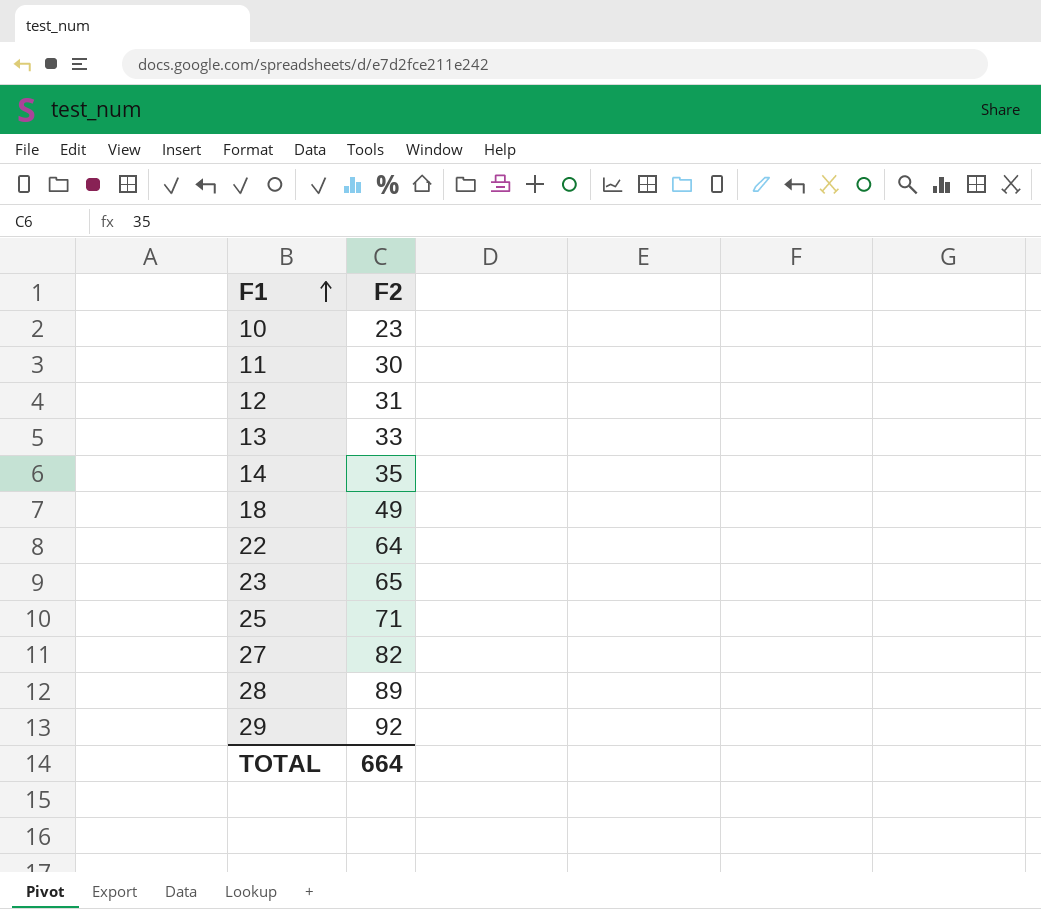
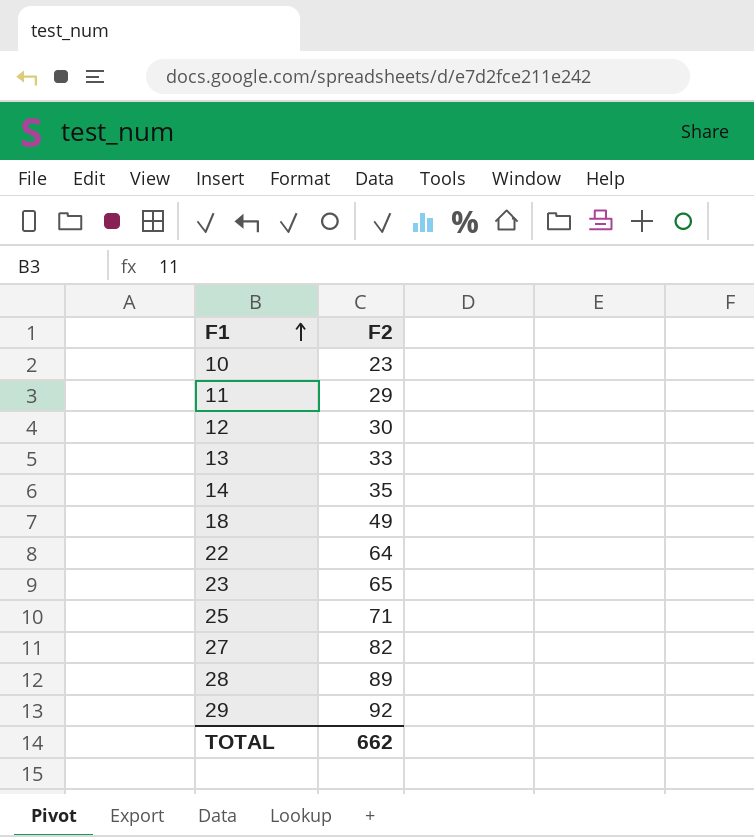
11 | F2: 30 -> 29
12 | F2: 31 -> 30
TOTAL | F2: 664 -> 662

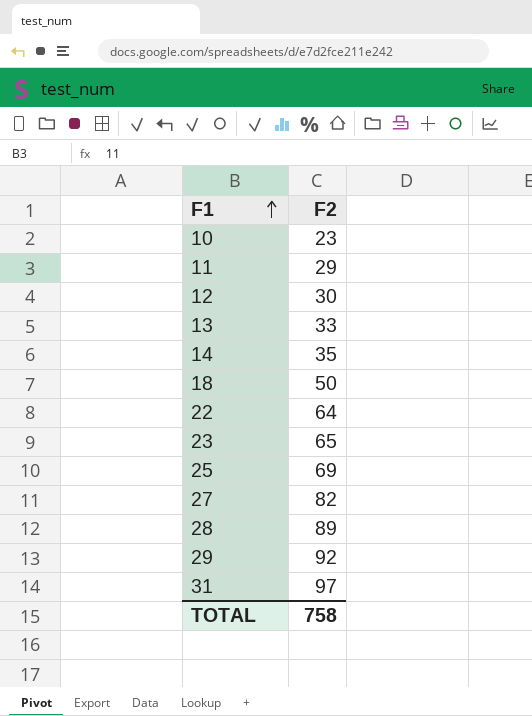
18 | F2: 49 -> 50
25 | F2: 71 -> 69
row 31: none -> 97
TOTAL | F2: 662 -> 758

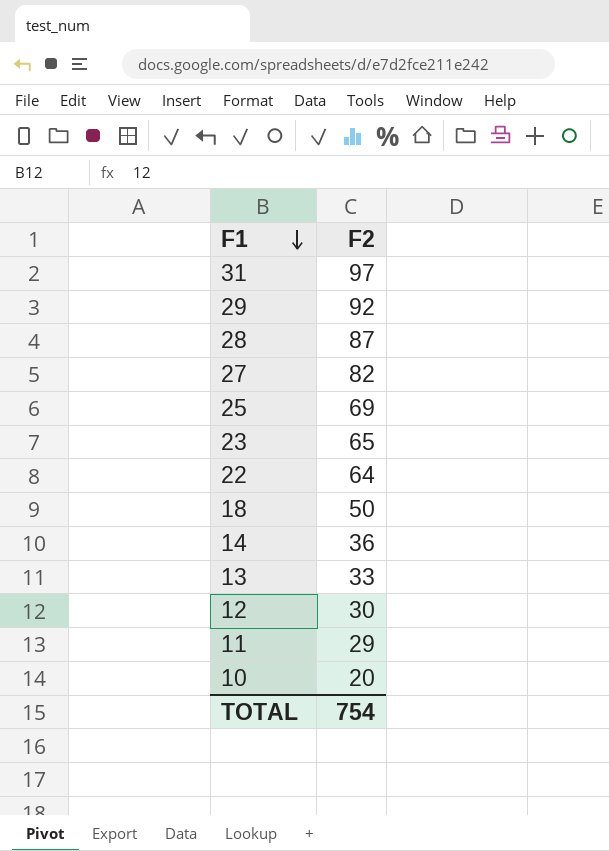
row order: F1 ascending -> F1 descending
28 | F2: 89 -> 87
14 | F2: 35 -> 36
10 | F2: 23 -> 20
TOTAL | F2: 758 -> 754

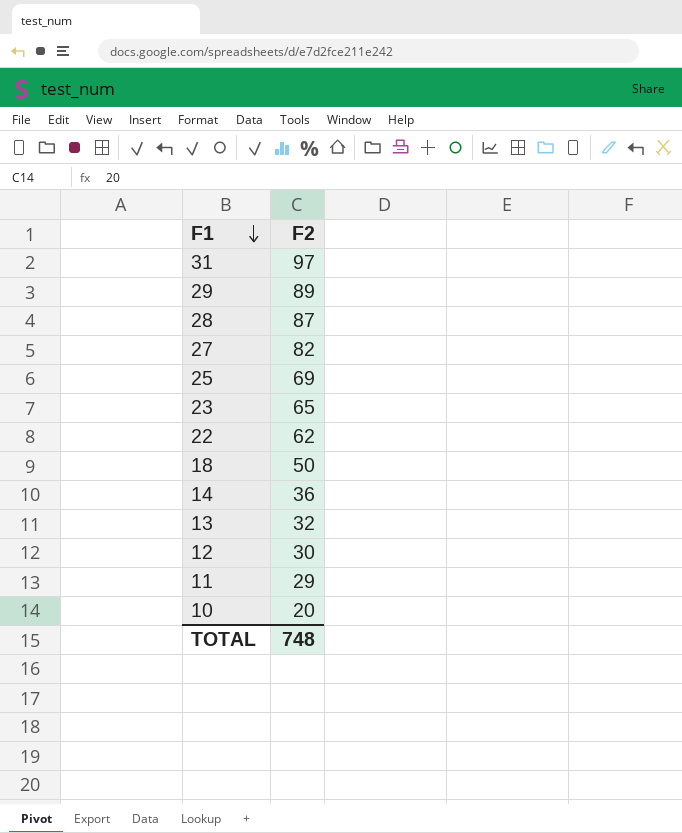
29 | F2: 92 -> 89
22 | F2: 64 -> 62
13 | F2: 33 -> 32
TOTAL | F2: 754 -> 748

